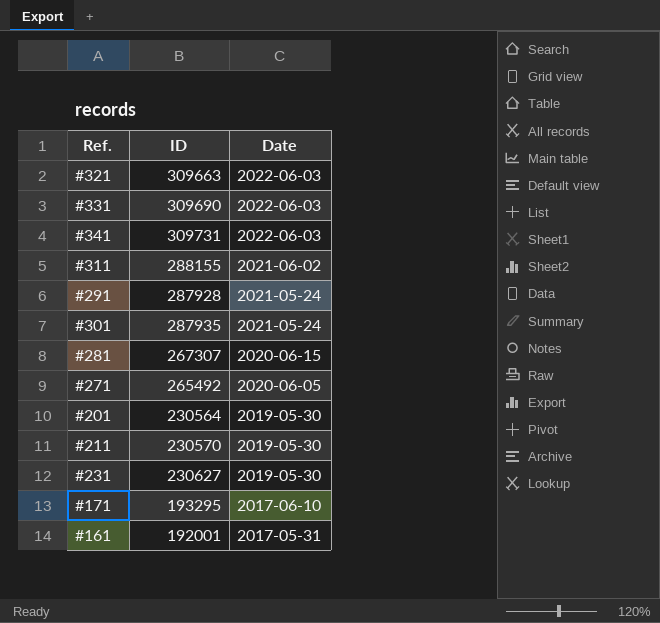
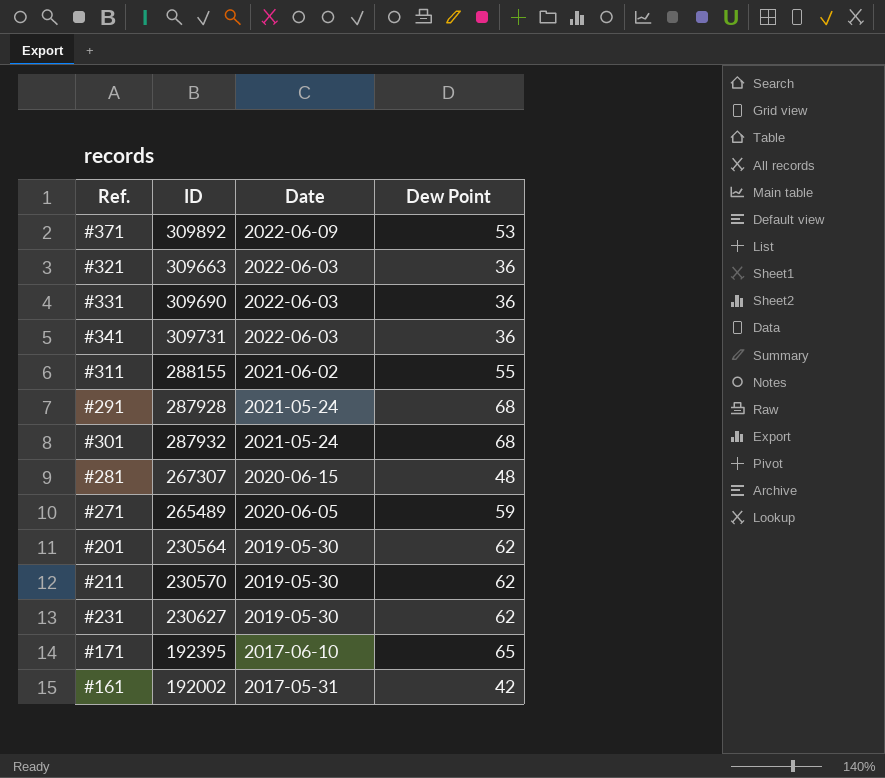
column Dew Point | position: none -> 4
row #371: none -> 309892 | 2022-06-09 | 53
#301 | ID: 287935 -> 287932
#271 | ID: 265492 -> 265489
#171 | ID: 193295 -> 192395
#161 | ID: 192001 -> 192002

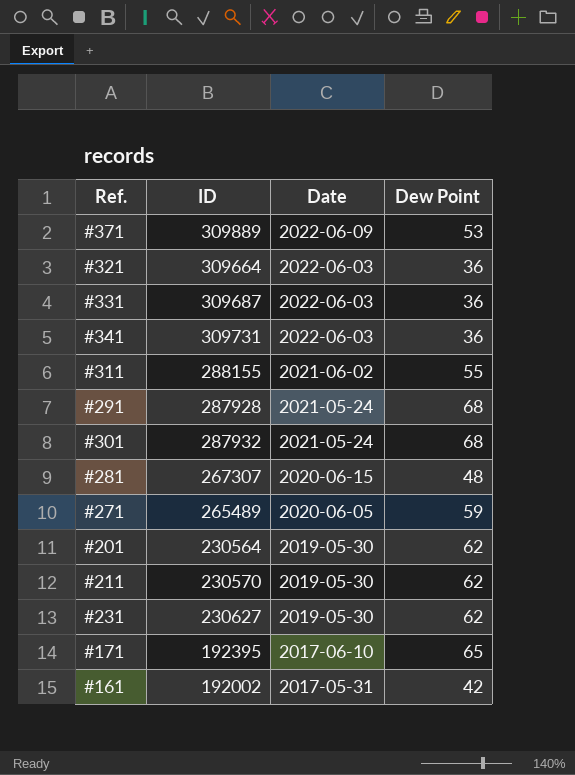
#371 | ID: 309892 -> 309889
#321 | ID: 309663 -> 309664
#331 | ID: 309690 -> 309687

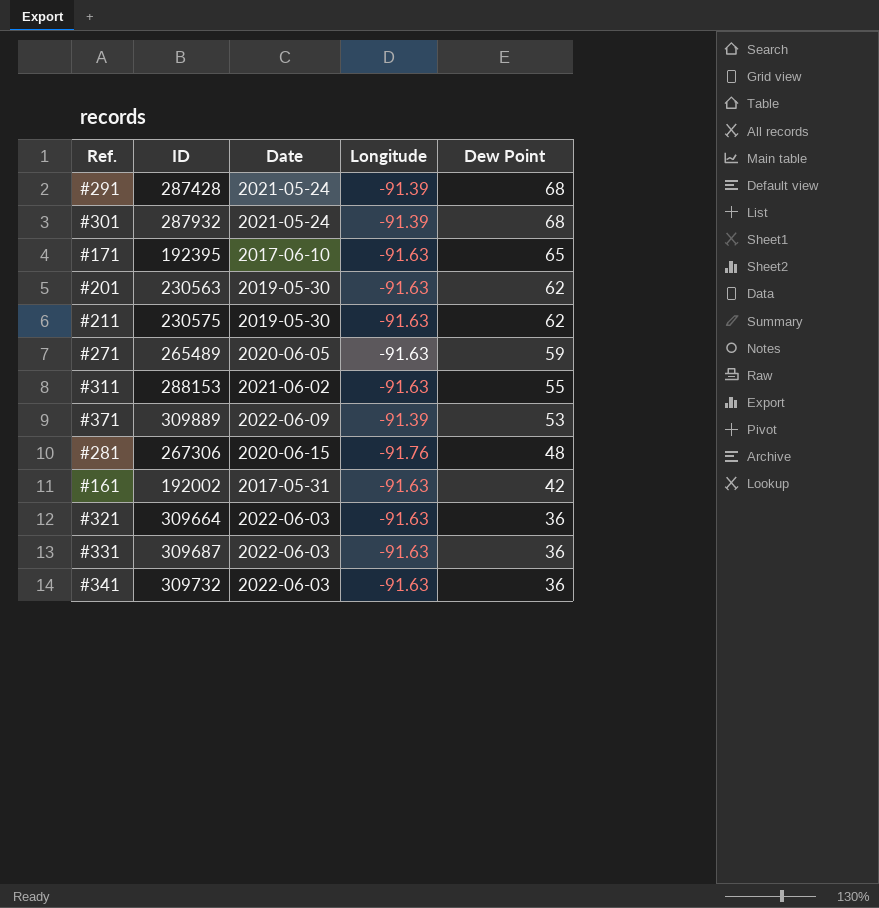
row order: Date descending -> Dew Point descending
column Longitude | position: none -> 4
row #231: 230627 | 2019-05-30 | 62 -> none
#291 | ID: 287928 -> 287428
#201 | ID: 230564 -> 230563
#211 | ID: 230570 -> 230575
#311 | ID: 288155 -> 288153
#281 | ID: 267307 -> 267306
#341 | ID: 309731 -> 309732

